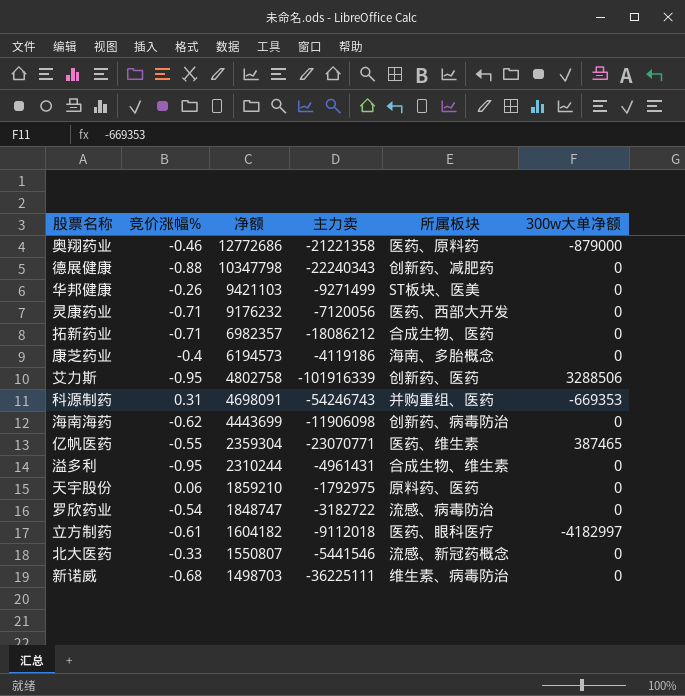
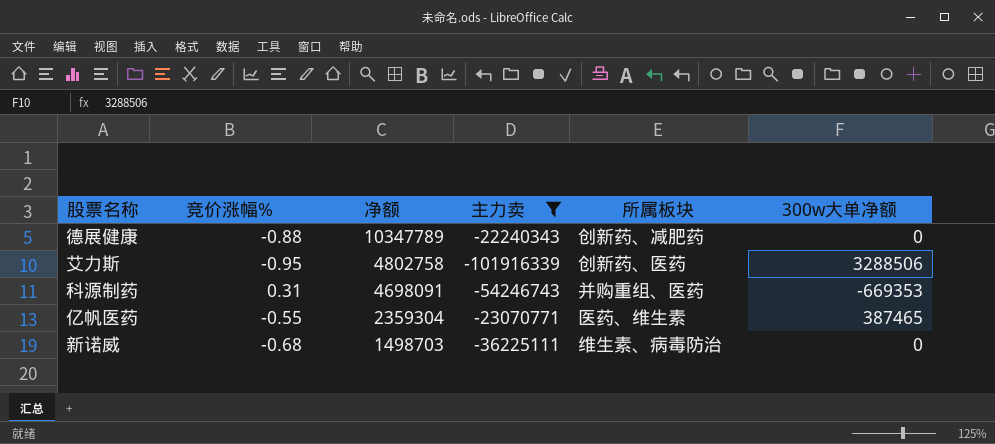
filter: none -> 主力卖 <= -22240343
德展健康 | 净额: 10347798 -> 10347789

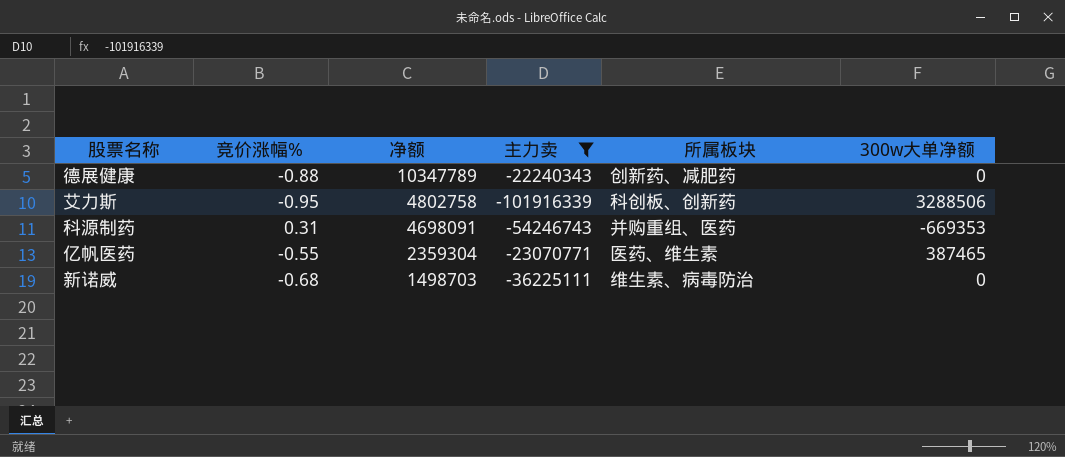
艾力斯 | 所属板块: 创新药、医药 -> 科创板、创新药

